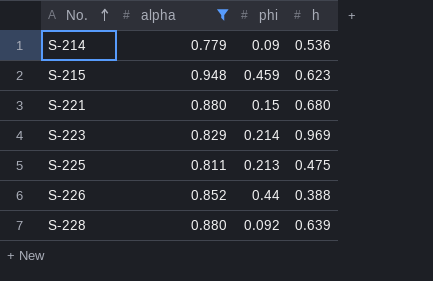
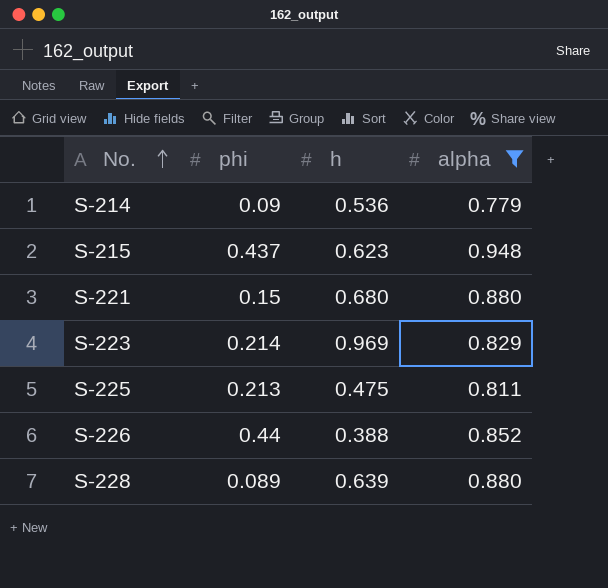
column alpha | position: 2 -> 4
S-215 | phi: 0.459 -> 0.437
S-228 | phi: 0.092 -> 0.089

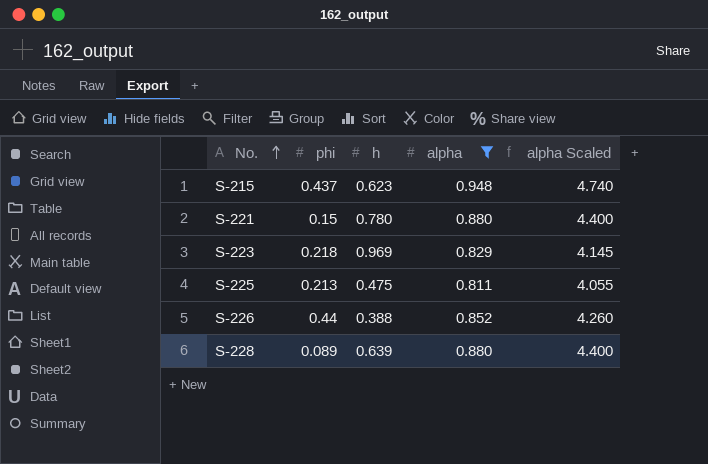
column alpha Scaled | formula: none -> [alpha] * 5
row S-214: 0.09 | 0.536 | 0.779 -> none
S-221 | h: 0.680 -> 0.780
S-223 | phi: 0.214 -> 0.218

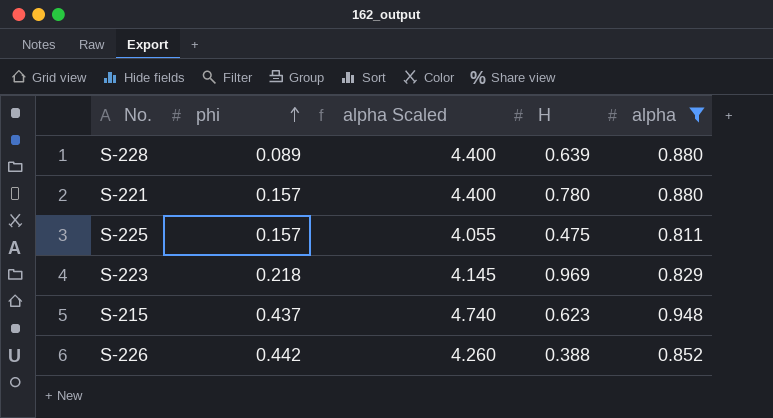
row order: No. ascending -> phi ascending
column alpha Scaled | position: 5 -> 3
column name: h -> H
S-221 | phi: 0.15 -> 0.157
S-225 | phi: 0.213 -> 0.157
S-226 | phi: 0.44 -> 0.442

